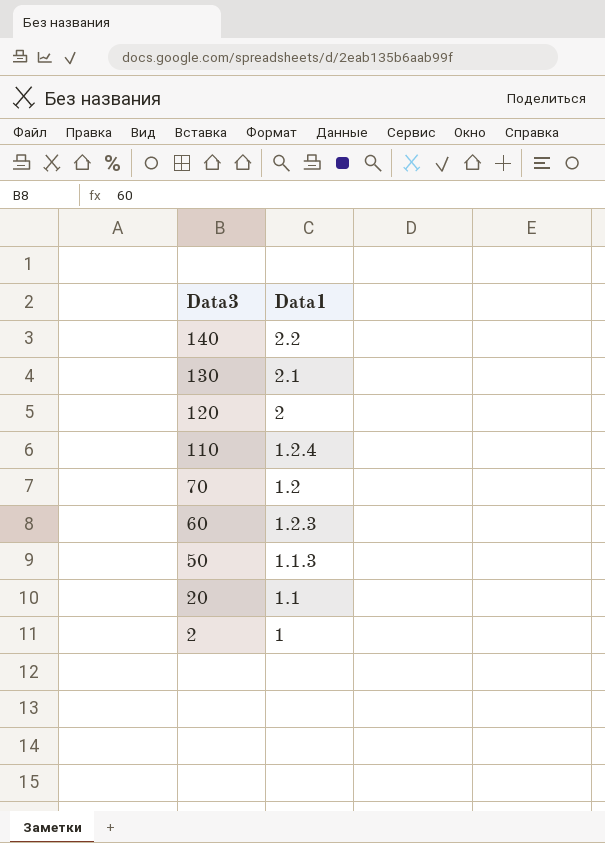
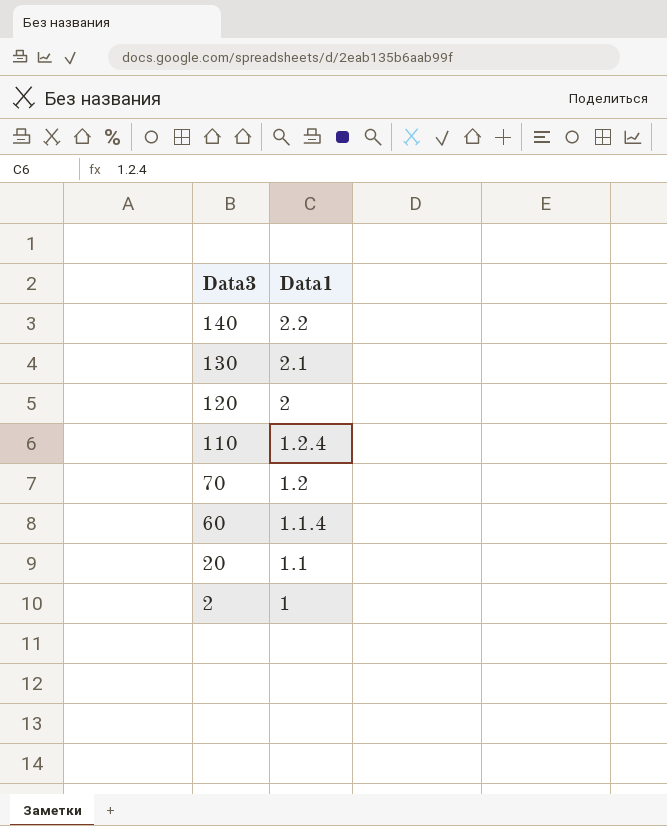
row 50: 1.1.3 -> none
60 | Data1: 1.2.3 -> 1.1.4

